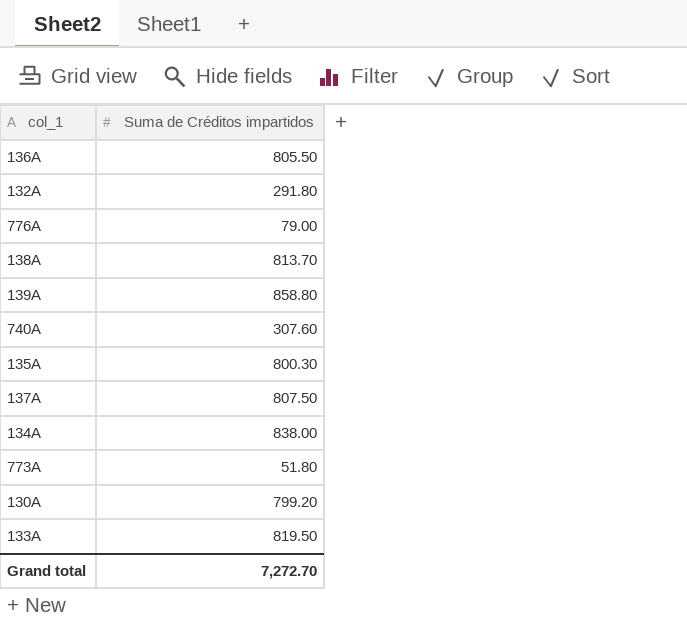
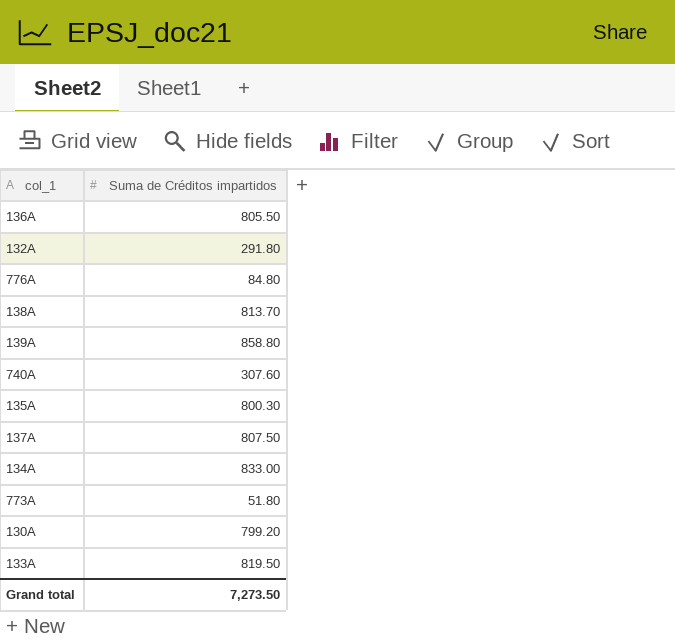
776A | Suma de Créditos impartidos: 79.00 -> 84.80
134A | Suma de Créditos impartidos: 838.00 -> 833.00
Grand total | Suma de Créditos impartidos: 7,272.70 -> 7,273.50

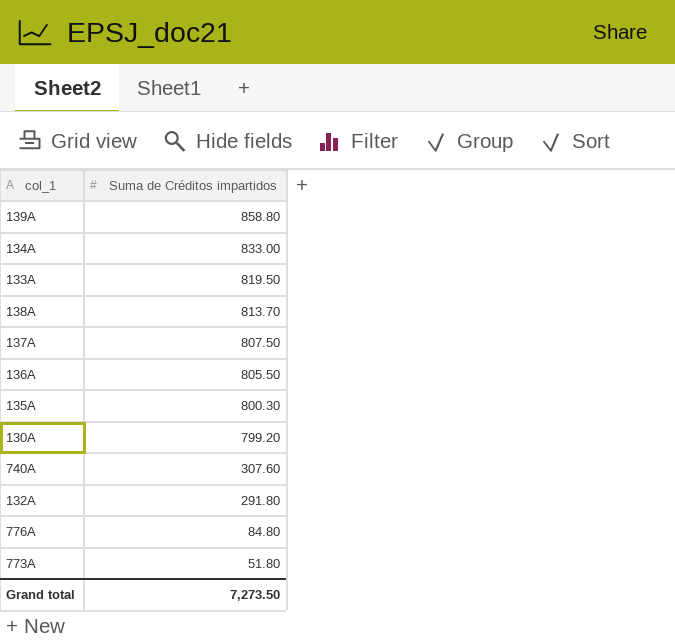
row order: none -> Suma de Créditos impartidos descending

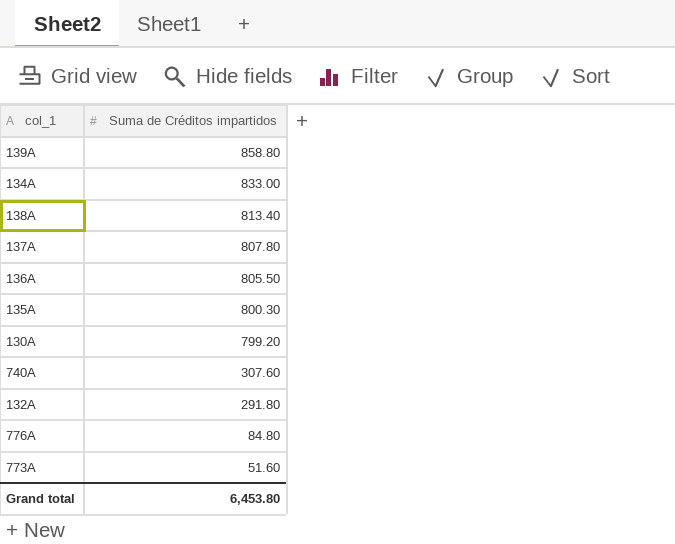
row 133A: 819.50 -> none
138A | Suma de Créditos impartidos: 813.70 -> 813.40
137A | Suma de Créditos impartidos: 807.50 -> 807.80
773A | Suma de Créditos impartidos: 51.80 -> 51.60
Grand total | Suma de Créditos impartidos: 7,273.50 -> 6,453.80

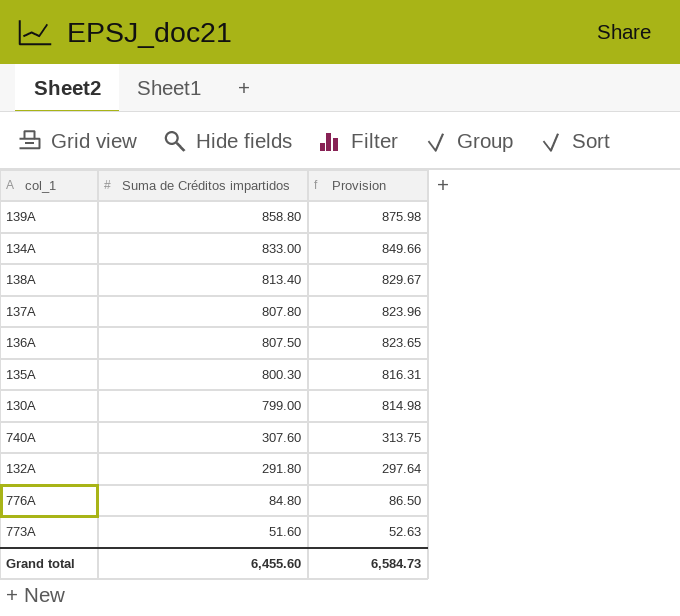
column Provision | formula: none -> [Suma de Créditos impartidos] * 1.02
136A | Suma de Créditos impartidos: 805.50 -> 807.50
130A | Suma de Créditos impartidos: 799.20 -> 799.00
Grand total | Suma de Créditos impartidos: 6,453.80 -> 6,455.60

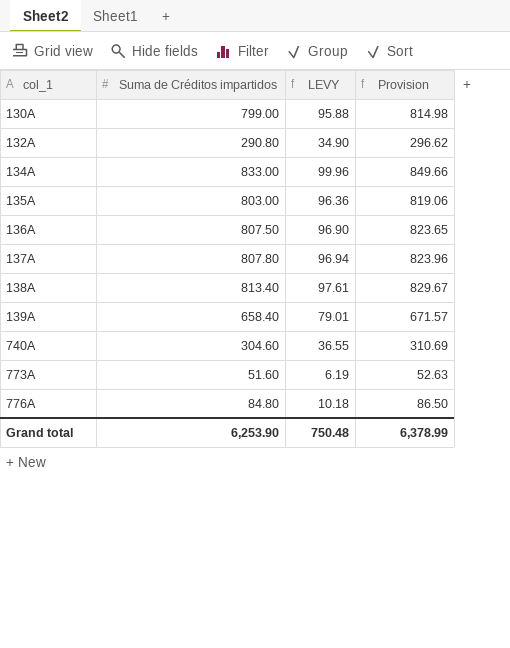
row order: Suma de Créditos impartidos descending -> col_1 ascending
column LEVY | formula: none -> [Suma de Créditos impartidos] * 0.12
132A | Suma de Créditos impartidos: 291.80 -> 290.80
132A | Provision: 297.64 -> 296.62
135A | Suma de Créditos impartidos: 800.30 -> 803.00
135A | Provision: 816.31 -> 819.06
139A | Suma de Créditos impartidos: 858.80 -> 658.40
139A | Provision: 875.98 -> 671.57
740A | Suma de Créditos impartidos: 307.60 -> 304.60
740A | Provision: 313.75 -> 310.69
Grand total | Suma de Créditos impartidos: 6,455.60 -> 6,253.90
Grand total | Provision: 6,584.73 -> 6,378.99

